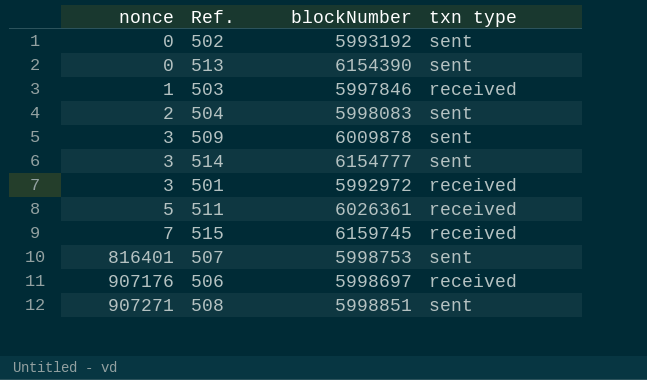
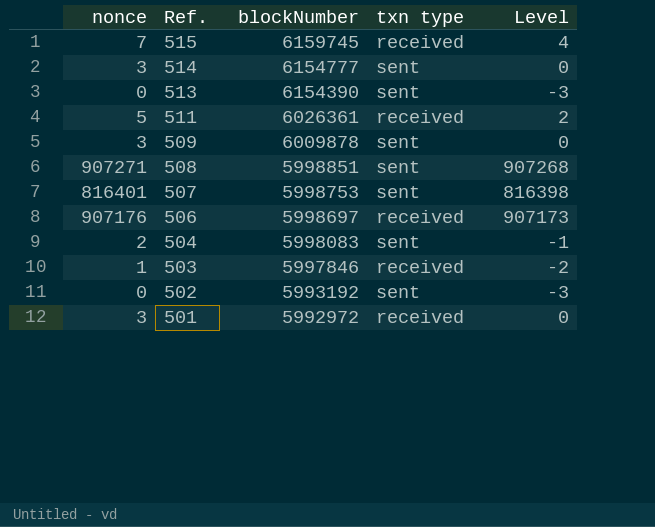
row order: nonce ascending -> Ref. descending
column Level | formula: none -> [nonce] - 3

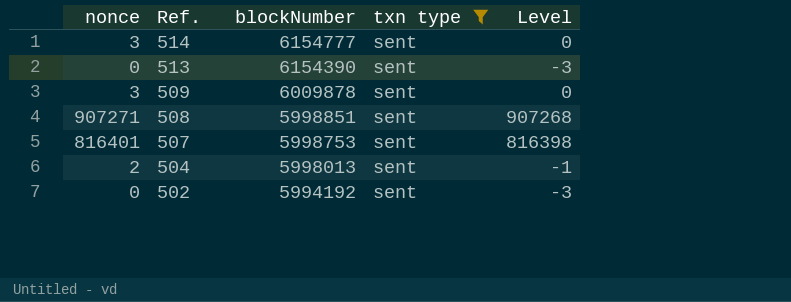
filter: none -> txn type = sent
504 | blockNumber: 5998083 -> 5998013
502 | blockNumber: 5993192 -> 5994192

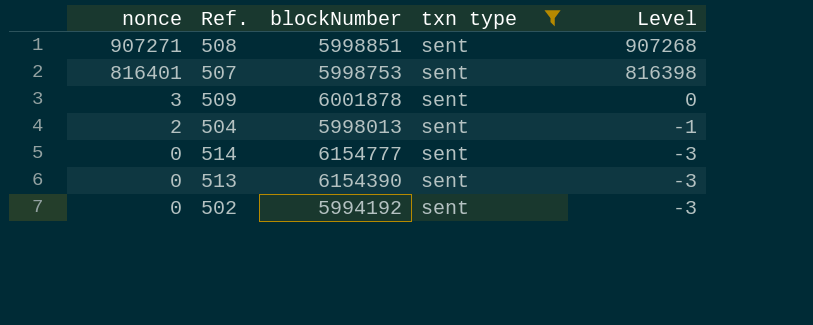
row order: Ref. descending -> nonce descending
509 | blockNumber: 6009878 -> 6001878
514 | nonce: 3 -> 0
514 | Level: 0 -> -3

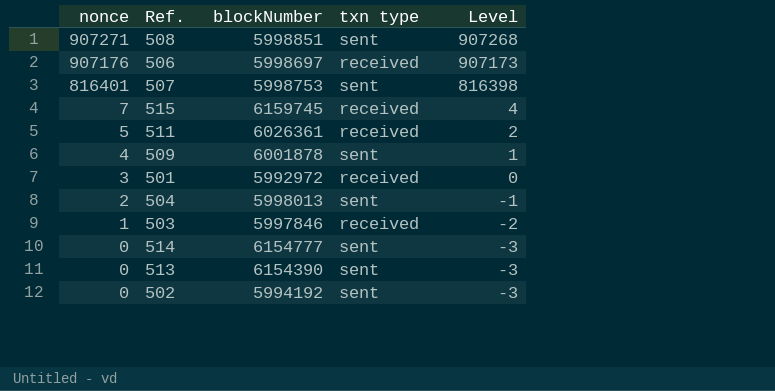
filter: txn type = sent -> none
509 | nonce: 3 -> 4
509 | Level: 0 -> 1

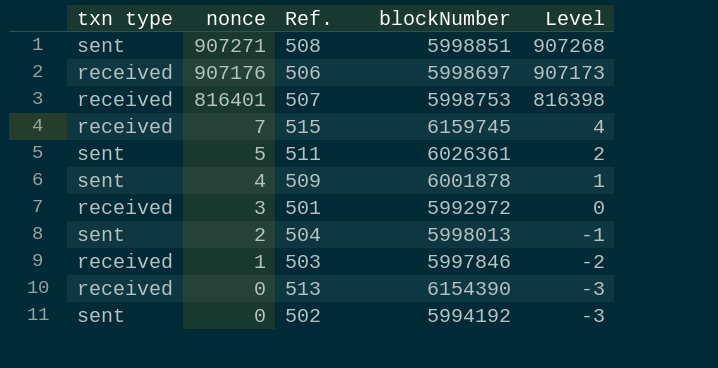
column txn type | position: 4 -> 1
row 514: 0 | 6154777 | sent | -3 -> none
507 | txn type: sent -> received
511 | txn type: received -> sent
513 | txn type: sent -> received

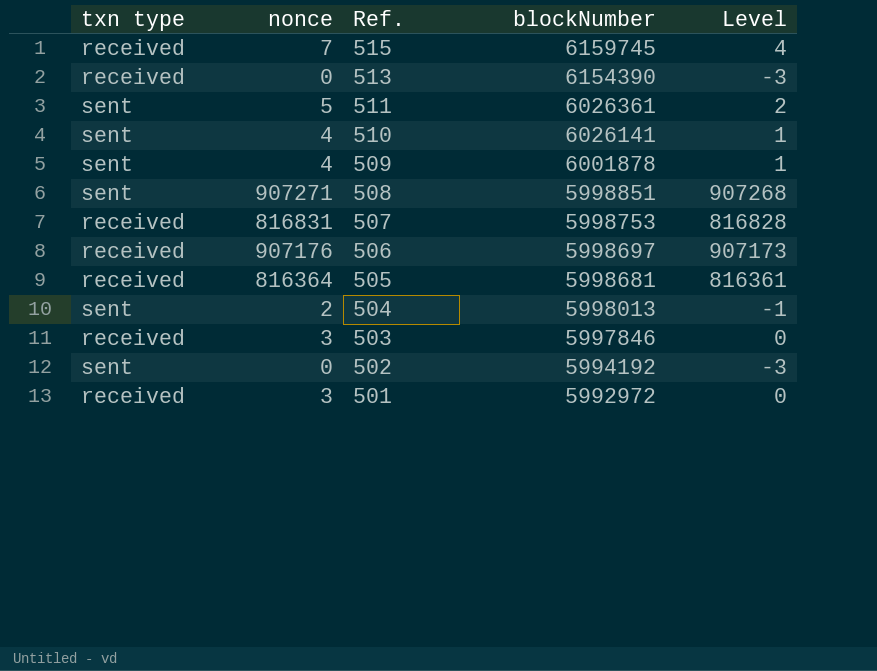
row order: nonce descending -> Ref. descending
row 510: none -> sent | 4 | 6026141 | 1
507 | nonce: 816401 -> 816831
507 | Level: 816398 -> 816828
row 505: none -> received | 816364 | 5998681 | 816361
503 | nonce: 1 -> 3
503 | Level: -2 -> 0

